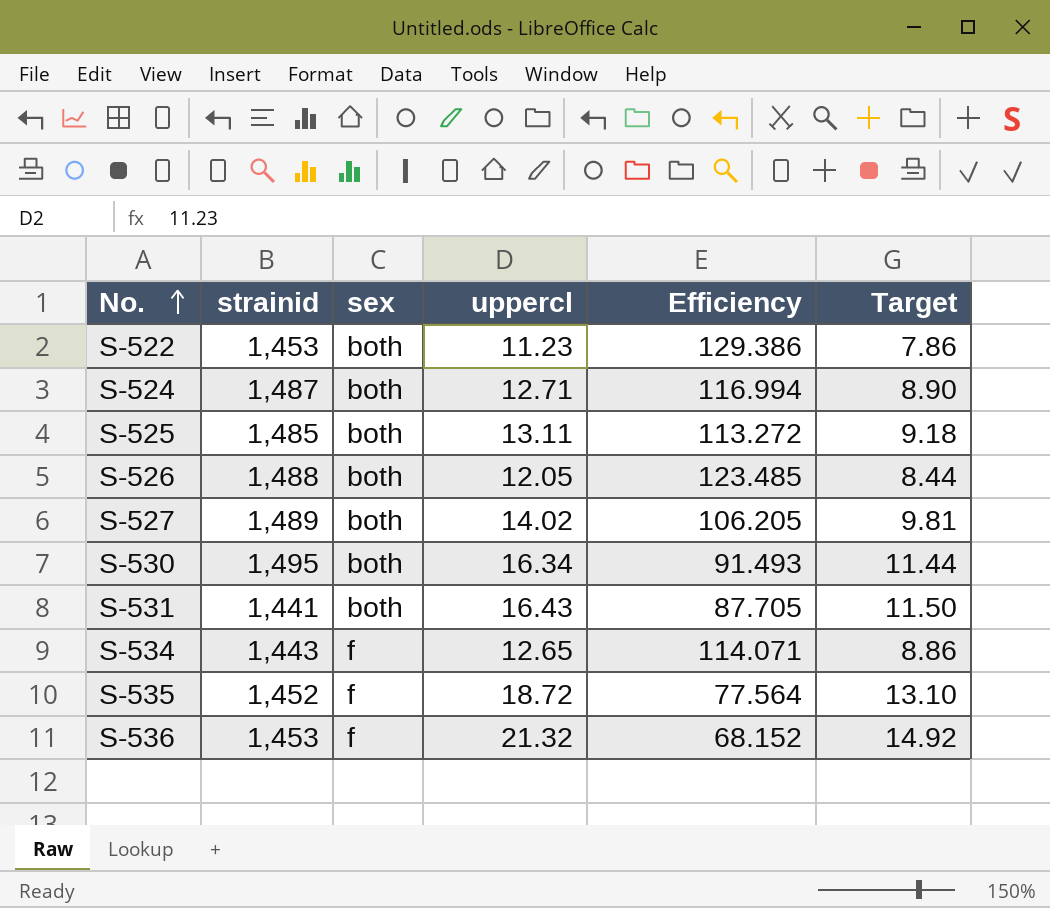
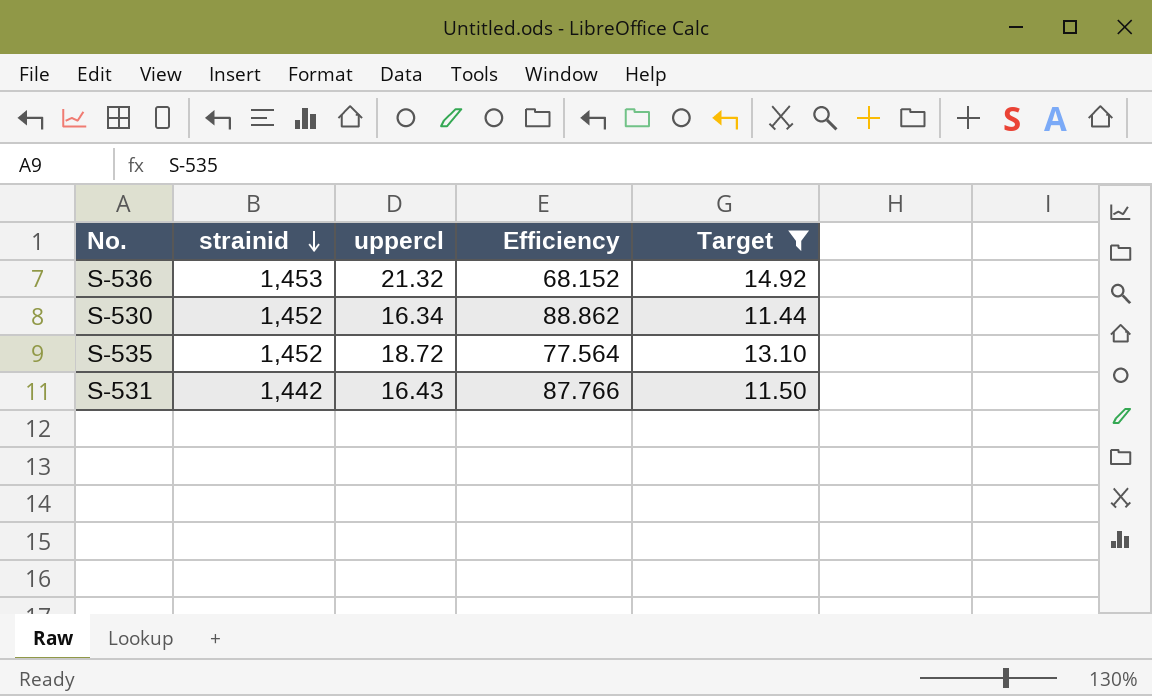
filter: none -> Target >= 11.44
row order: No. ascending -> strainid descending
column sex | position: 3 -> none
S-530 | strainid: 1,495 -> 1,452
S-530 | Efficiency: 91.493 -> 88.862
S-531 | strainid: 1,441 -> 1,442
S-531 | Efficiency: 87.705 -> 87.766

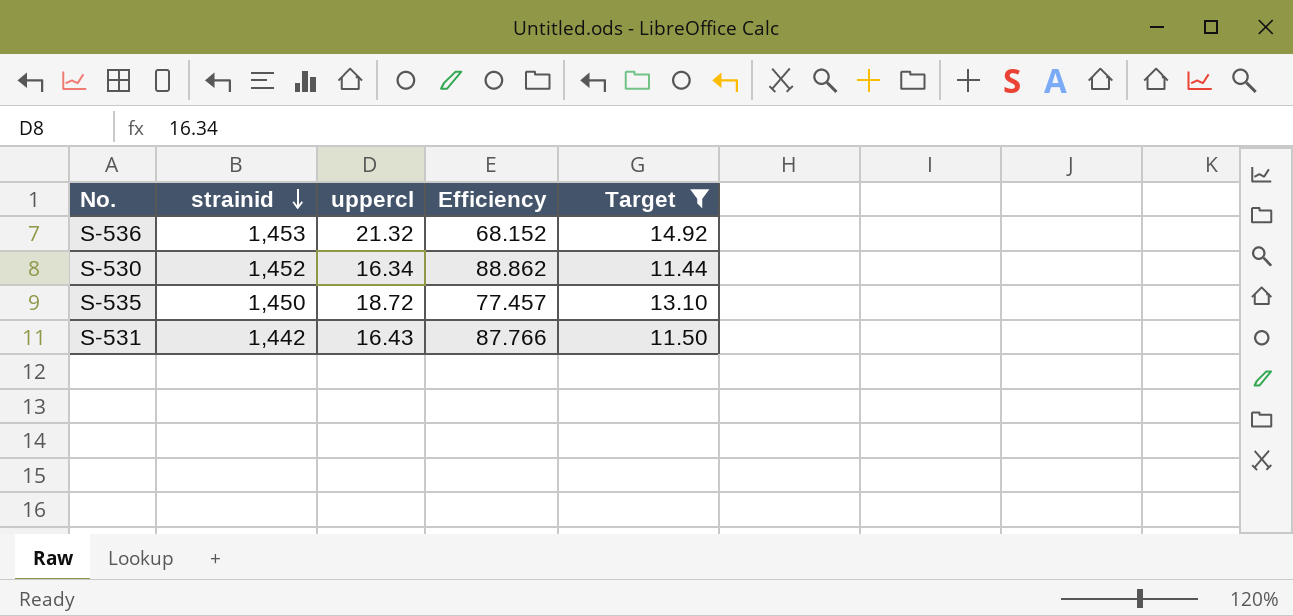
S-535 | strainid: 1,452 -> 1,450
S-535 | Efficiency: 77.564 -> 77.457

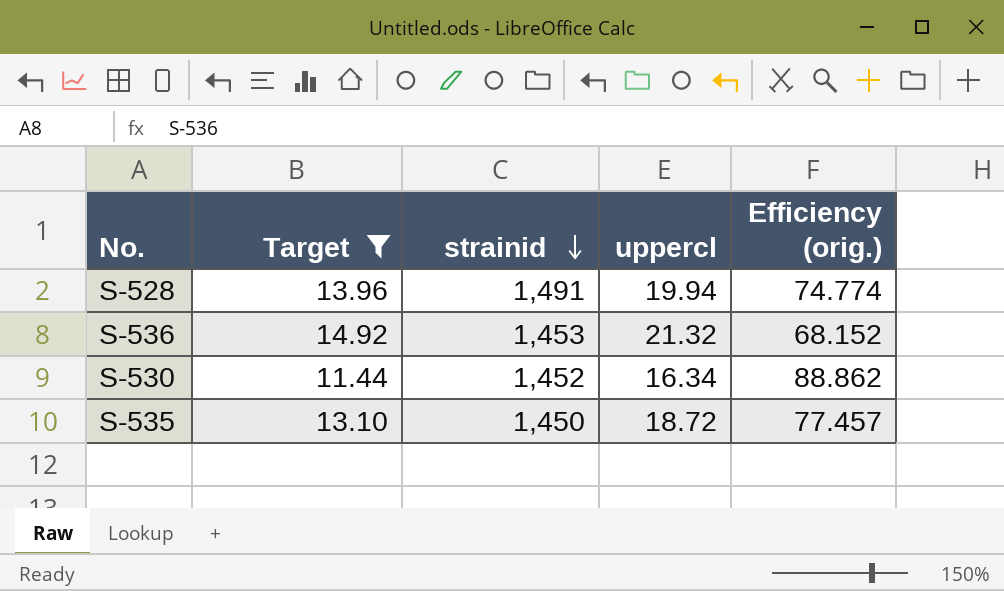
column Target | position: 5 -> 2
column name: Efficiency -> Efficiency (orig.)
row S-531: 1,442 | 16.43 | 87.766 | 11.50 -> none
row S-528: none -> 13.96 | 1,491 | 19.94 | 74.774

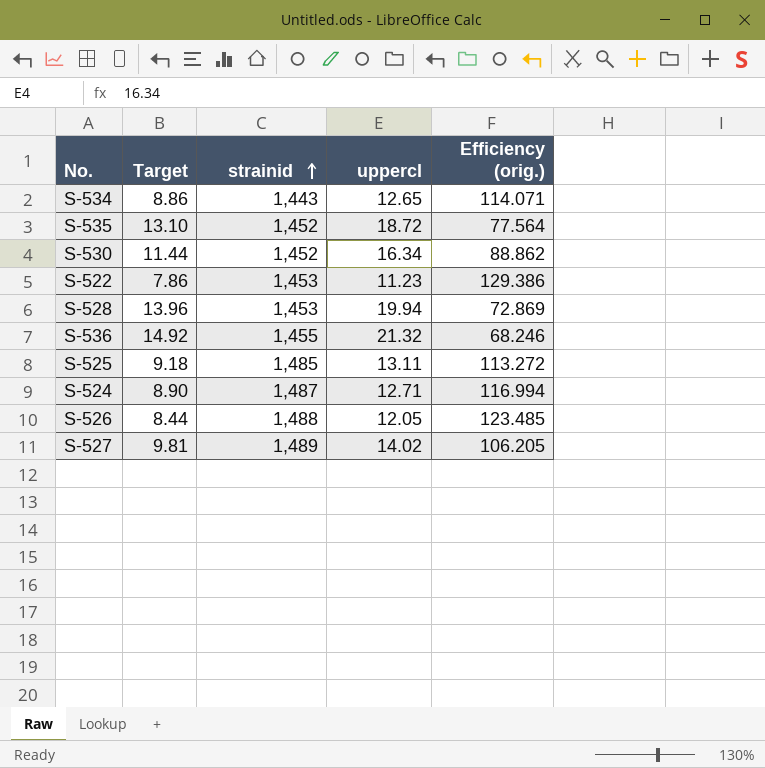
filter: Target >= 11.44 -> none
row order: strainid descending -> strainid ascending
S-535 | strainid: 1,450 -> 1,452
S-535 | Efficiency (orig.): 77.457 -> 77.564
S-528 | strainid: 1,491 -> 1,453
S-528 | Efficiency (orig.): 74.774 -> 72.869
S-536 | strainid: 1,453 -> 1,455
S-536 | Efficiency (orig.): 68.152 -> 68.246

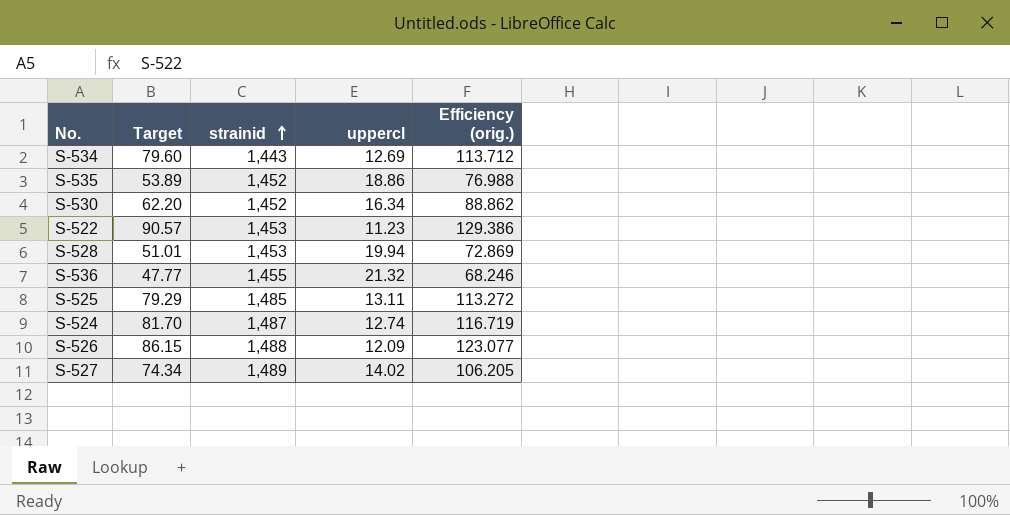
column Target | formula: [uppercl] * 0.7 -> [Efficiency (orig.)] * 0.7
S-534 | uppercl: 12.65 -> 12.69
S-534 | Efficiency (orig.): 114.071 -> 113.712
S-535 | uppercl: 18.72 -> 18.86
S-535 | Efficiency (orig.): 77.564 -> 76.988
S-524 | uppercl: 12.71 -> 12.74
S-524 | Efficiency (orig.): 116.994 -> 116.719
S-526 | uppercl: 12.05 -> 12.09
S-526 | Efficiency (orig.): 123.485 -> 123.077

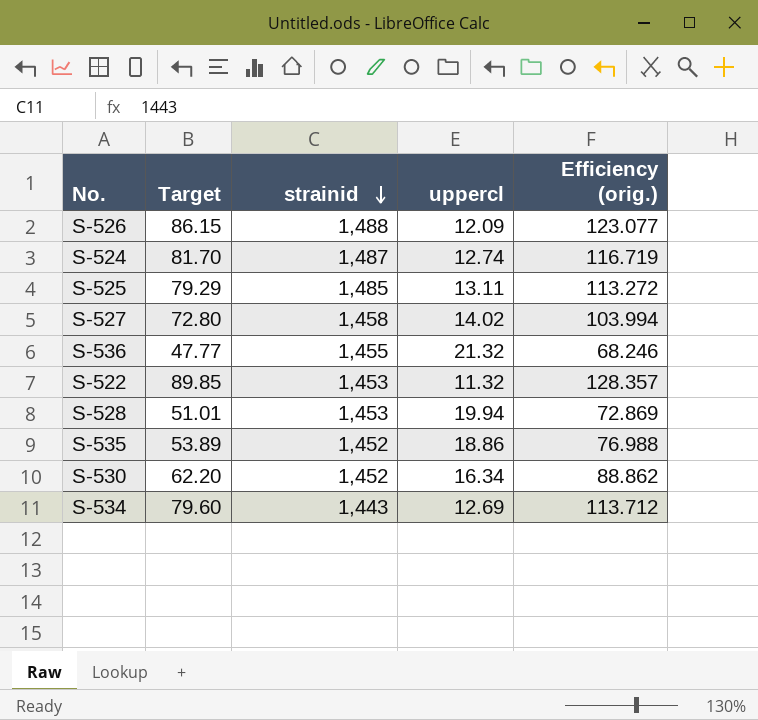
row order: strainid ascending -> strainid descending
S-527 | Target: 74.34 -> 72.80
S-527 | strainid: 1,489 -> 1,458
S-527 | Efficiency (orig.): 106.205 -> 103.994
S-522 | Target: 90.57 -> 89.85
S-522 | uppercl: 11.23 -> 11.32
S-522 | Efficiency (orig.): 129.386 -> 128.357

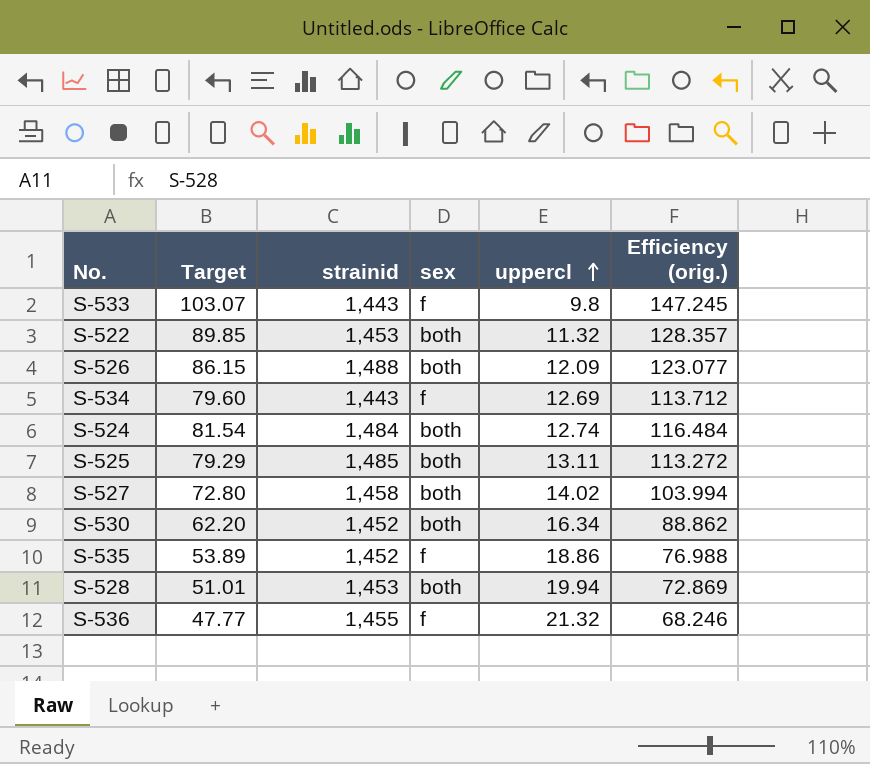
row order: strainid descending -> uppercl ascending
column sex | position: none -> 4
row S-533: none -> 103.07 | 1,443 | f | 9.8 | 147.245
S-524 | Target: 81.70 -> 81.54
S-524 | strainid: 1,487 -> 1,484
S-524 | Efficiency (orig.): 116.719 -> 116.484

